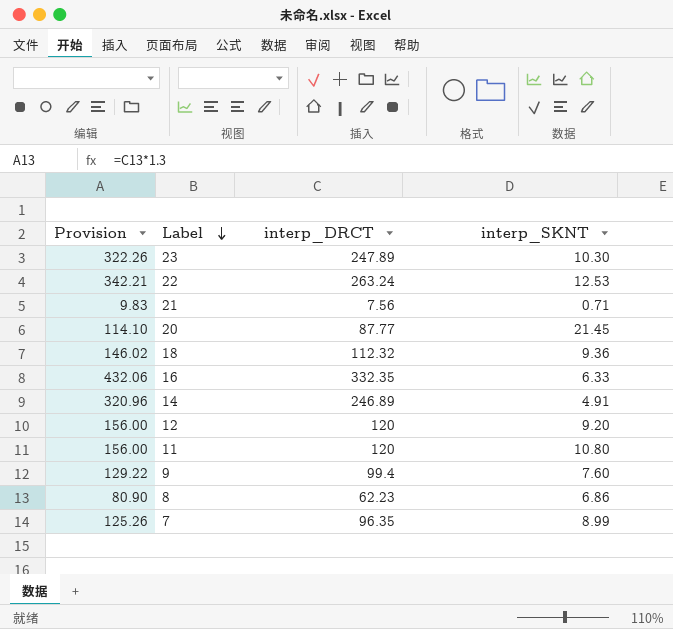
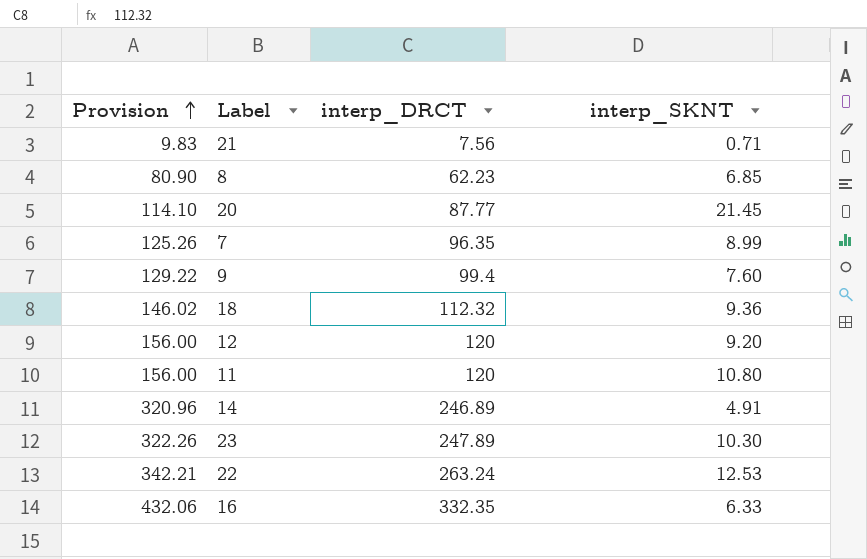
row order: Label descending -> Provision ascending
8 | interp_SKNT: 6.86 -> 6.85

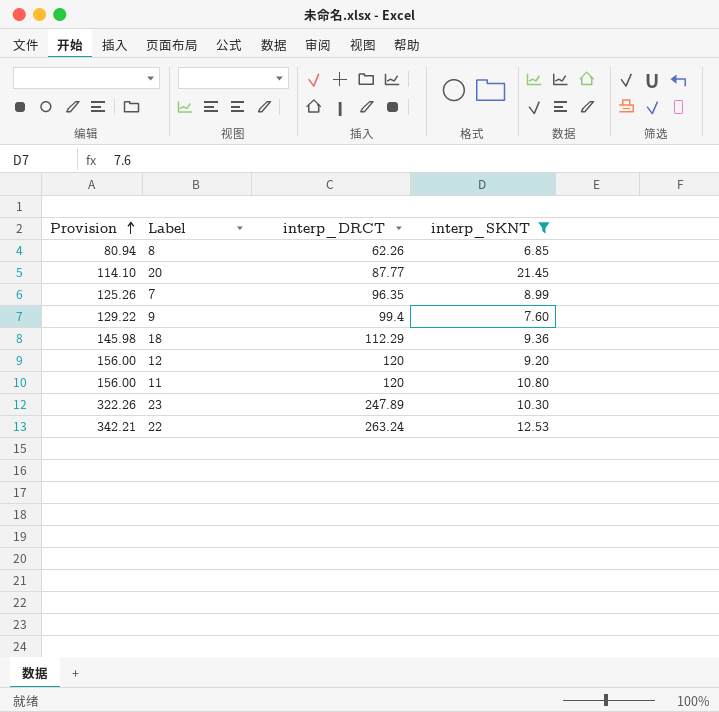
filter: none -> interp_SKNT >= 6.85
8 | Provision: 80.90 -> 80.94
8 | interp_DRCT: 62.23 -> 62.26
18 | Provision: 146.02 -> 145.98
18 | interp_DRCT: 112.32 -> 112.29

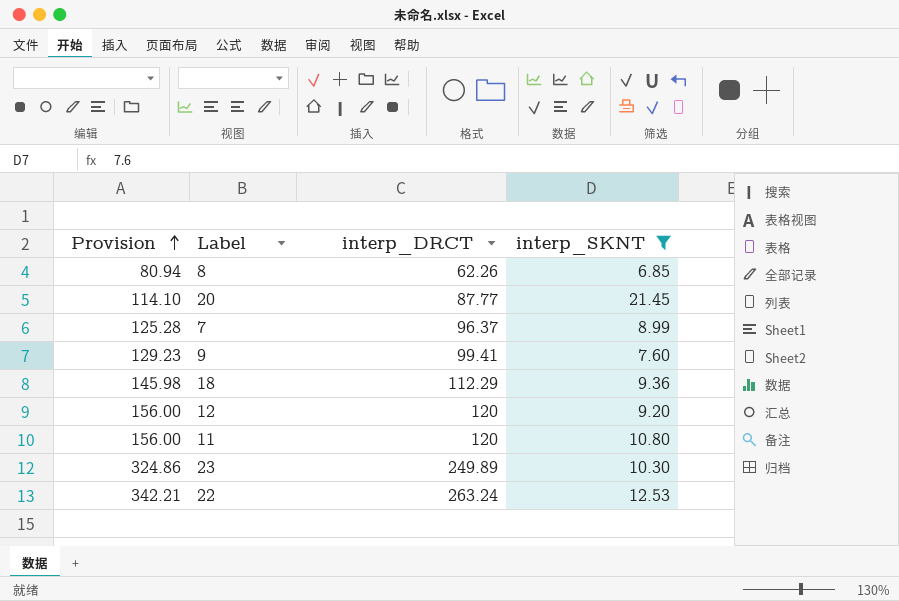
7 | Provision: 125.26 -> 125.28
7 | interp_DRCT: 96.35 -> 96.37
9 | Provision: 129.22 -> 129.23
9 | interp_DRCT: 99.4 -> 99.41
23 | Provision: 322.26 -> 324.86
23 | interp_DRCT: 247.89 -> 249.89

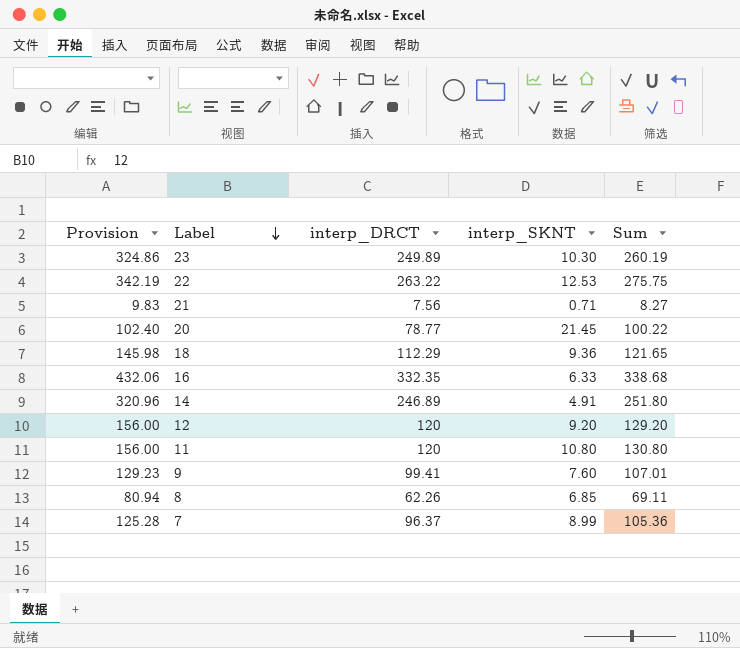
filter: interp_SKNT >= 6.85 -> none
row order: Provision ascending -> Label descending
column Sum | formula: none -> [interp_DRCT] + [interp_SKNT]
22 | Provision: 342.21 -> 342.19
22 | interp_DRCT: 263.24 -> 263.22
20 | Provision: 114.10 -> 102.40
20 | interp_DRCT: 87.77 -> 78.77

